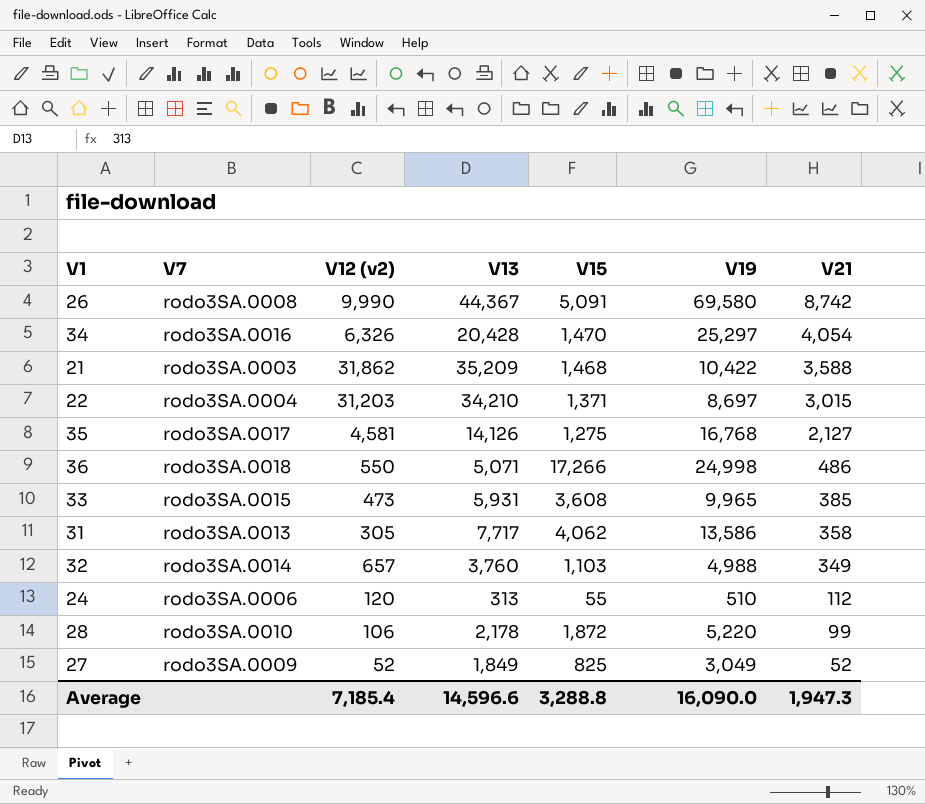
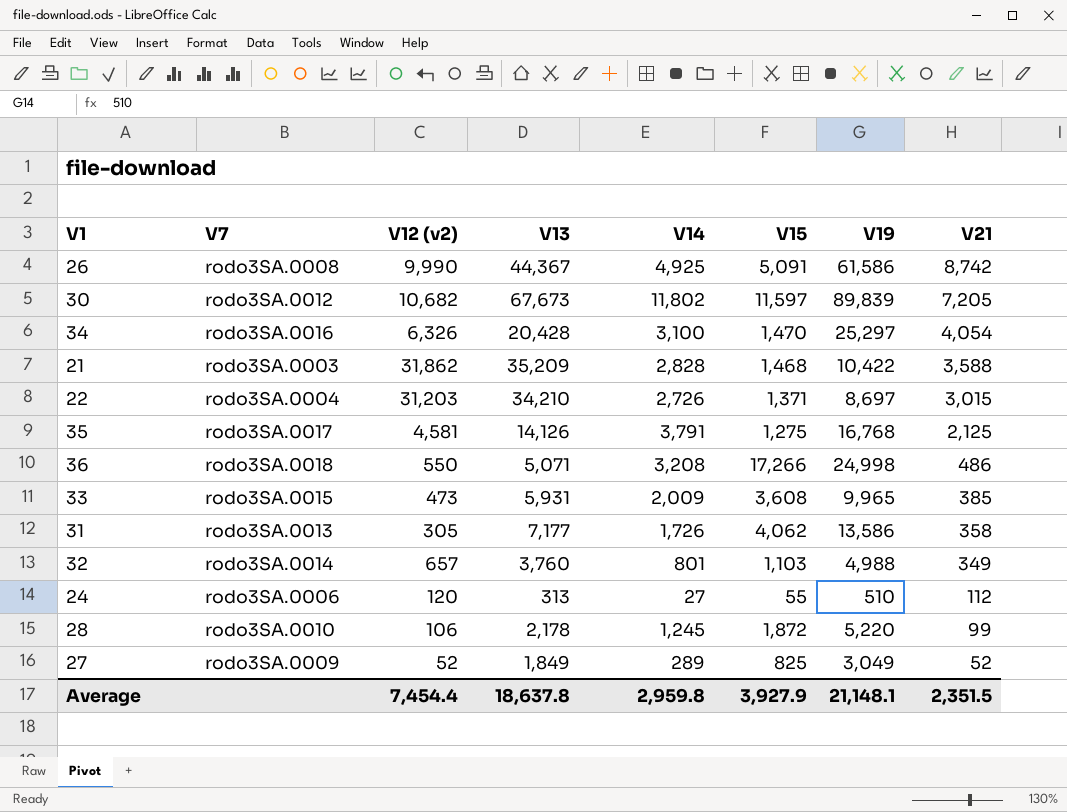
column V14 | position: none -> 5
26 | V19: 69,580 -> 61,586
row 30: none -> rodo3SA.0012 | 10,682 | 67,673 | 11,802 | 11,597 | 89,839 | 7,205
35 | V21: 2,127 -> 2,125
31 | V13: 7,717 -> 7,177
Average | V12 (v2): 7,185.4 -> 7,454.4
Average | V13: 14,596.6 -> 18,637.8
Average | V15: 3,288.8 -> 3,927.9
Average | V19: 16,090.0 -> 21,148.1
Average | V21: 1,947.3 -> 2,351.5

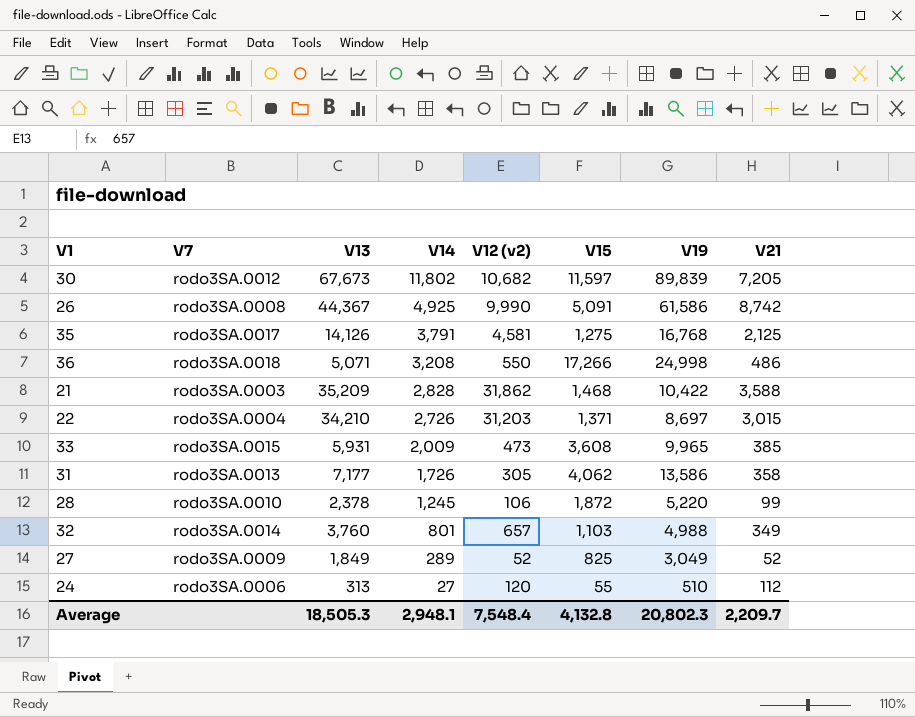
row order: V21 descending -> V14 descending
column V12 (v2) | position: 3 -> 5
row 34: rodo3SA.0016 | 6,326 | 20,428 | 3,100 | 1,470 | 25,297 | 4,054 -> none
28 | V13: 2,178 -> 2,378
Average | V13: 18,637.8 -> 18,505.3
Average | V14: 2,959.8 -> 2,948.1
Average | V12 (v2): 7,454.4 -> 7,548.4
Average | V15: 3,927.9 -> 4,132.8
Average | V19: 21,148.1 -> 20,802.3
Average | V21: 2,351.5 -> 2,209.7

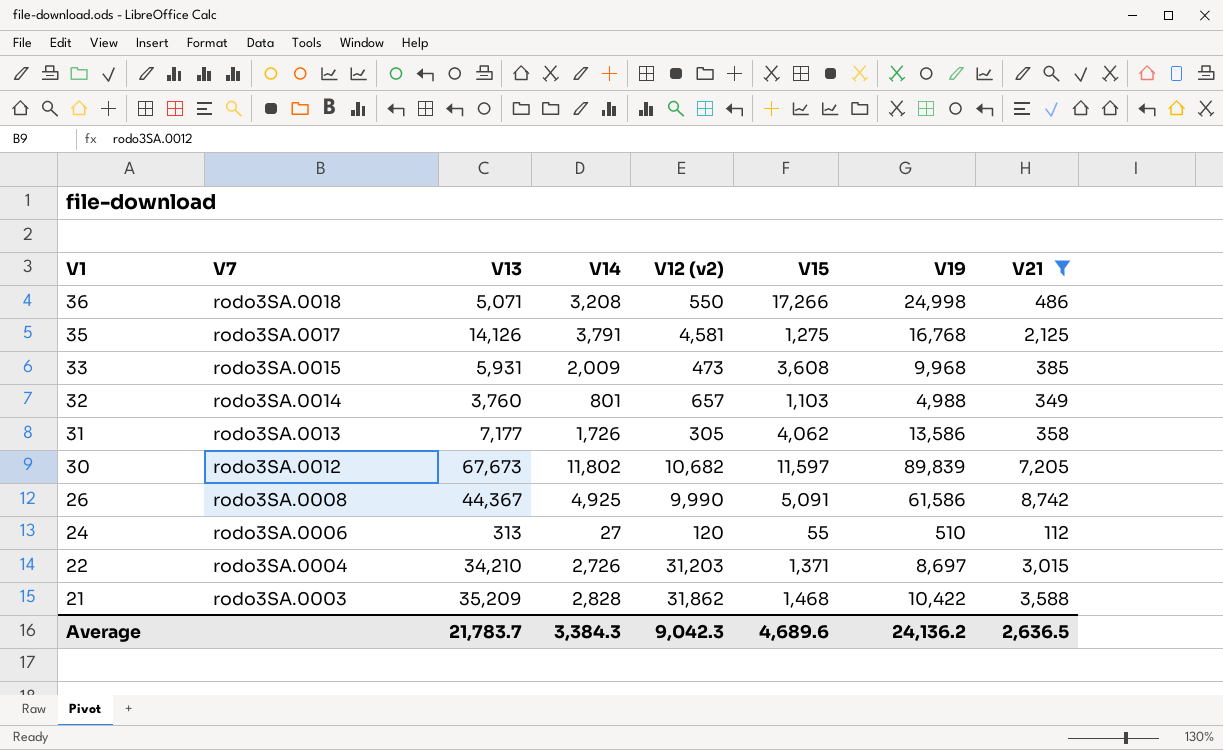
filter: none -> V21 >= 112
row order: V14 descending -> V1 descending
33 | V19: 9,965 -> 9,968
Average | V13: 18,505.3 -> 21,783.7
Average | V14: 2,948.1 -> 3,384.3
Average | V12 (v2): 7,548.4 -> 9,042.3
Average | V15: 4,132.8 -> 4,689.6
Average | V19: 20,802.3 -> 24,136.2
Average | V21: 2,209.7 -> 2,636.5

